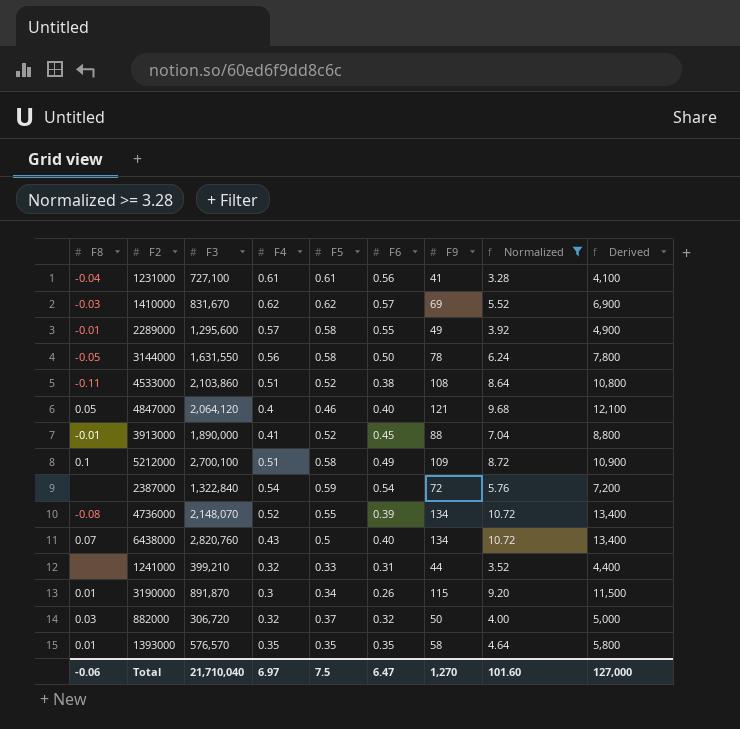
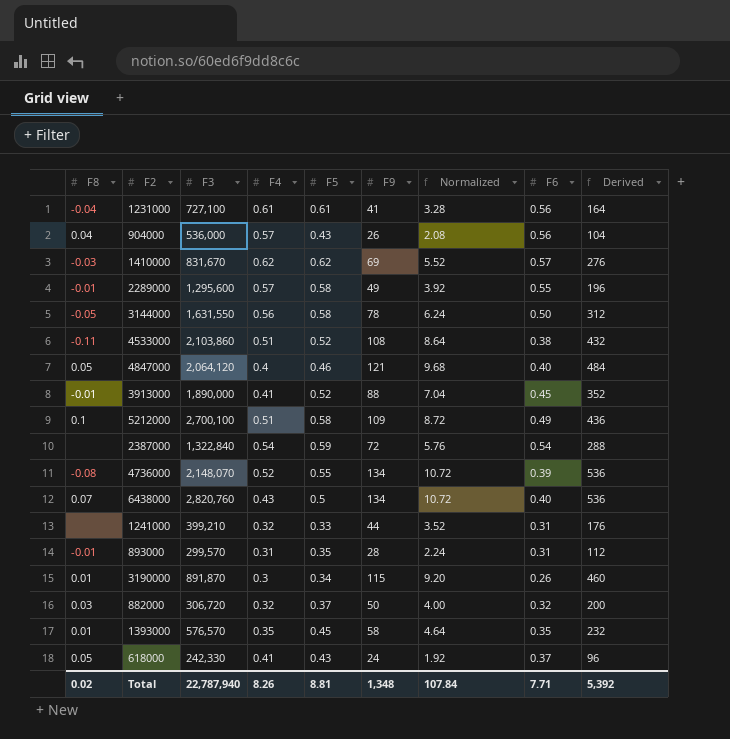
filter: Normalized >= 3.28 -> none
column F6 | position: 6 -> 8
column Derived | formula: [F9] * 100 -> [F9] * 4
1393000 | F5: 0.35 -> 0.45
Total | F8: -0.06 -> 0.02
Total | F3: 21,710,040 -> 22,787,940
Total | F4: 6.97 -> 8.26
Total | F5: 7.5 -> 8.81
Total | F9: 1,270 -> 1,348
Total | Normalized: 101.60 -> 107.84
Total | F6: 6.47 -> 7.71
Total | Derived: 127,000 -> 5,392

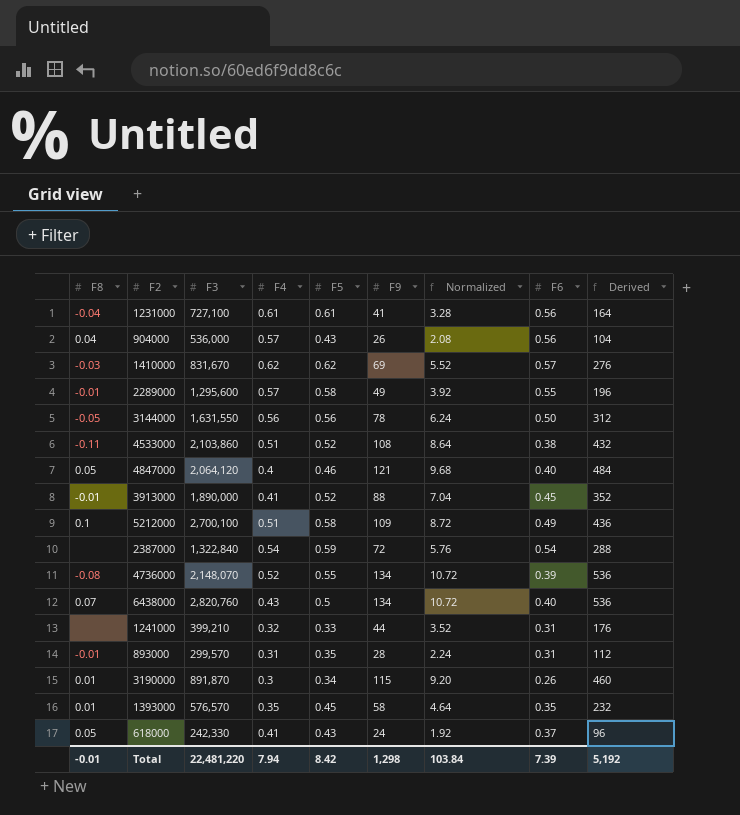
row 882000: 0.03 | 306,720 | 0.32 | 0.37 | 50 | 4.00 | 0.32 | 200 -> none
3144000 | F5: 0.58 -> 0.56
Total | F8: 0.02 -> -0.01
Total | F3: 22,787,940 -> 22,481,220
Total | F4: 8.26 -> 7.94
Total | F5: 8.81 -> 8.42
Total | F9: 1,348 -> 1,298
Total | Normalized: 107.84 -> 103.84
Total | F6: 7.71 -> 7.39
Total | Derived: 5,392 -> 5,192

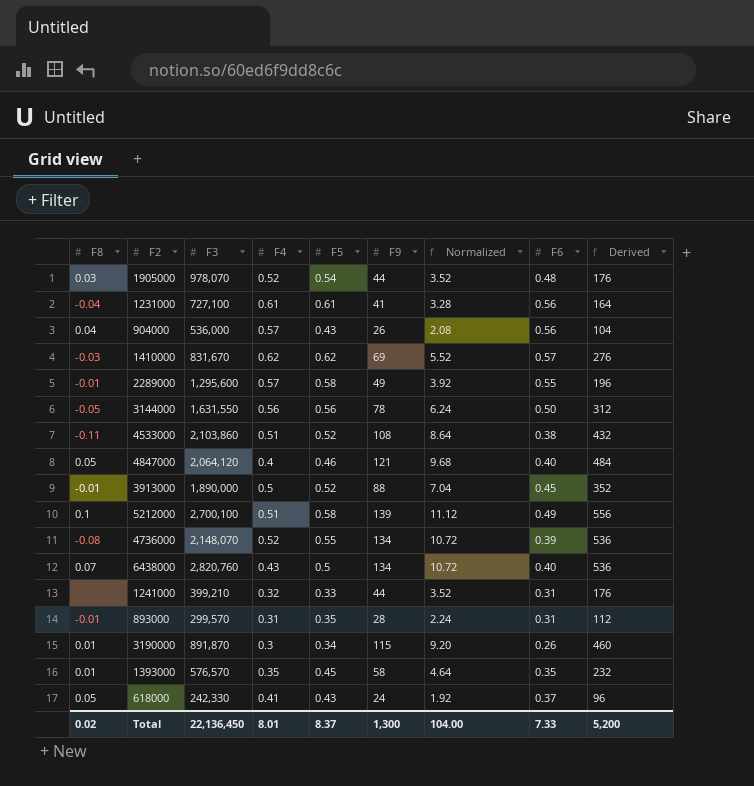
row 2387000: none | 1,322,840 | 0.54 | 0.59 | 72 | 5.76 | 0.54 | 288 -> none
row 1905000: none -> 0.03 | 978,070 | 0.52 | 0.54 | 44 | 3.52 | 0.48 | 176
3913000 | F4: 0.41 -> 0.5
5212000 | F9: 109 -> 139
5212000 | Normalized: 8.72 -> 11.12
5212000 | Derived: 436 -> 556
Total | F8: -0.01 -> 0.02
Total | F3: 22,481,220 -> 22,136,450
Total | F4: 7.94 -> 8.01
Total | F5: 8.42 -> 8.37
Total | F9: 1,298 -> 1,300
Total | Normalized: 103.84 -> 104.00
Total | F6: 7.39 -> 7.33
Total | Derived: 5,192 -> 5,200

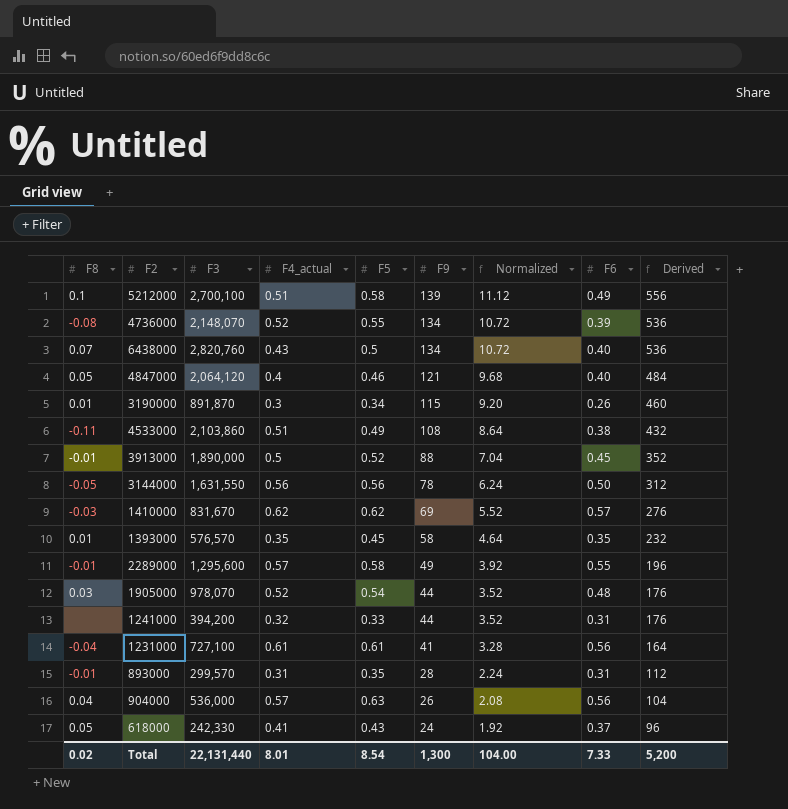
row order: none -> F9 descending
column name: F4 -> F4_actual
4533000 | F5: 0.52 -> 0.49
1241000 | F3: 399,210 -> 394,200
904000 | F5: 0.43 -> 0.63
Total | F3: 22,136,450 -> 22,131,440
Total | F5: 8.37 -> 8.54

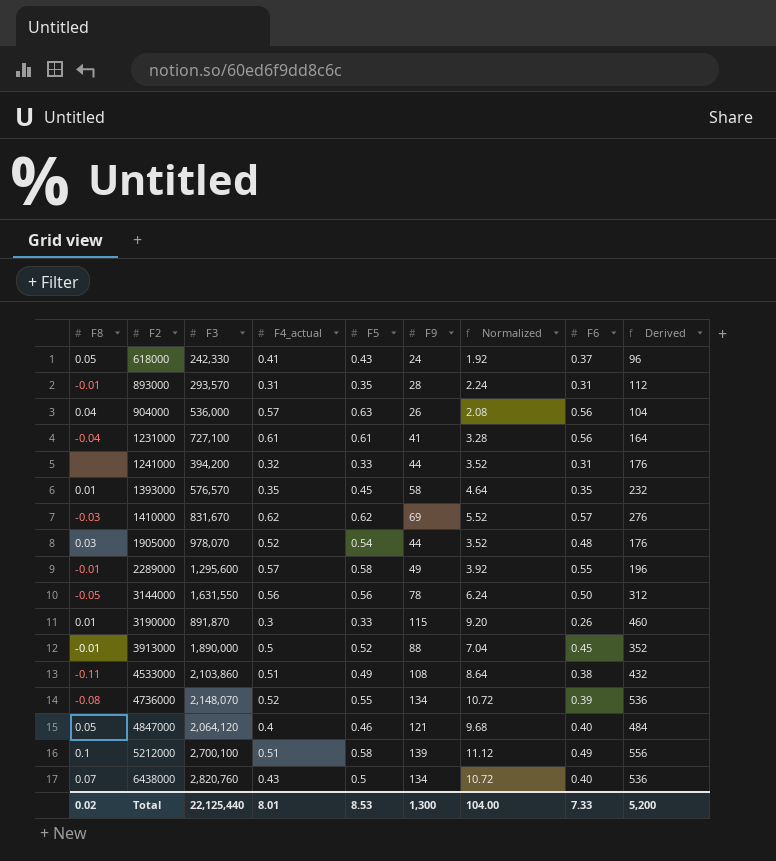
row order: F9 descending -> F2 ascending
893000 | F3: 299,570 -> 293,570
3190000 | F5: 0.34 -> 0.33
Total | F3: 22,131,440 -> 22,125,440
Total | F5: 8.54 -> 8.53

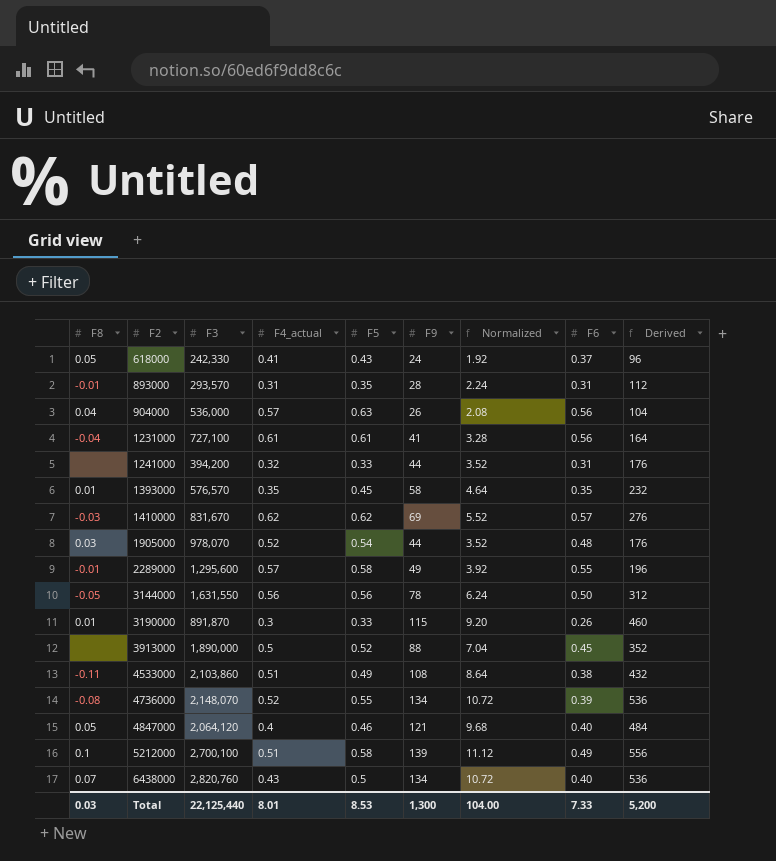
3913000 | F8: -0.01 -> none
Total | F8: 0.02 -> 0.03

